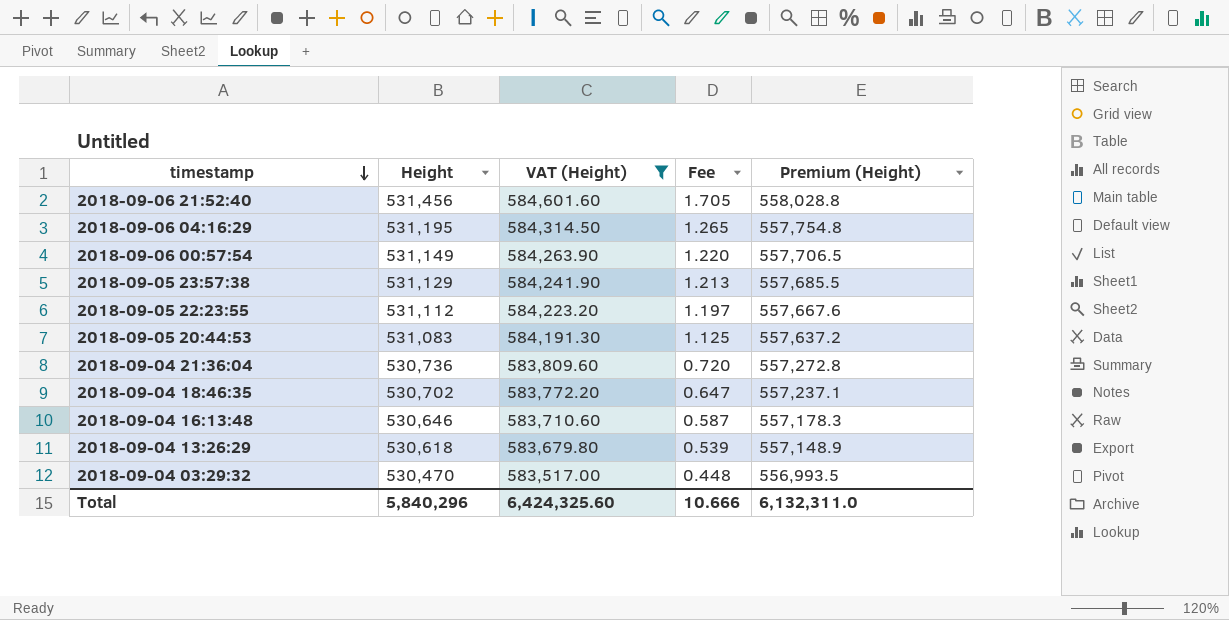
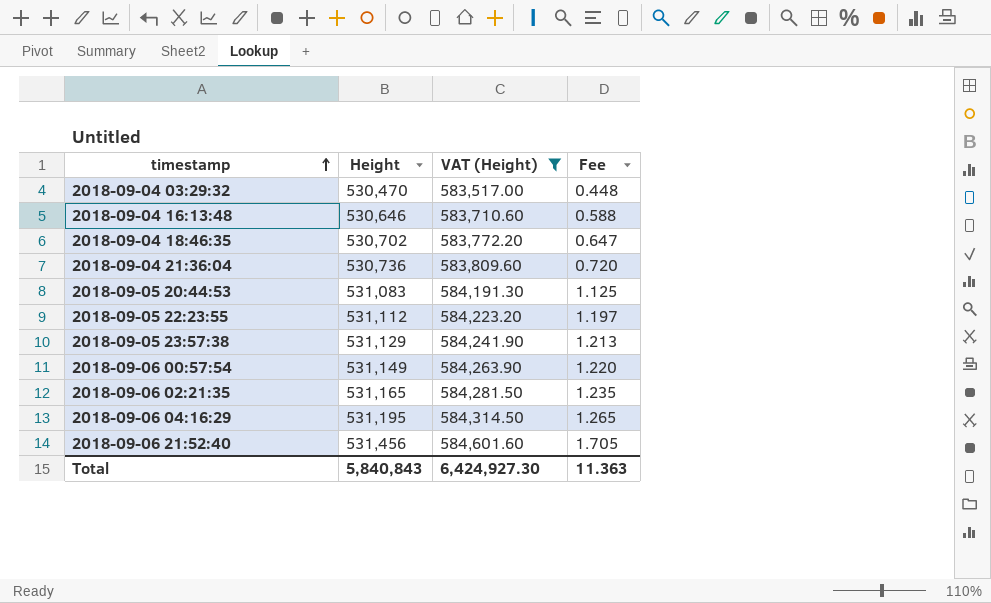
row order: timestamp descending -> timestamp ascending
column Premium (Height) | formula: [Height] * 1.05 -> none
row 2018-09-04 13:26:29: 530,618 | 583,679.80 | 0.539 | 557,148.9 -> none
2018-09-04 16:13:48 | Fee: 0.587 -> 0.588
row 2018-09-06 02:21:35: none -> 531,165 | 584,281.50 | 1.235
Total | Height: 5,840,296 -> 5,840,843
Total | VAT (Height): 6,424,325.60 -> 6,424,927.30
Total | Fee: 10.666 -> 11.363

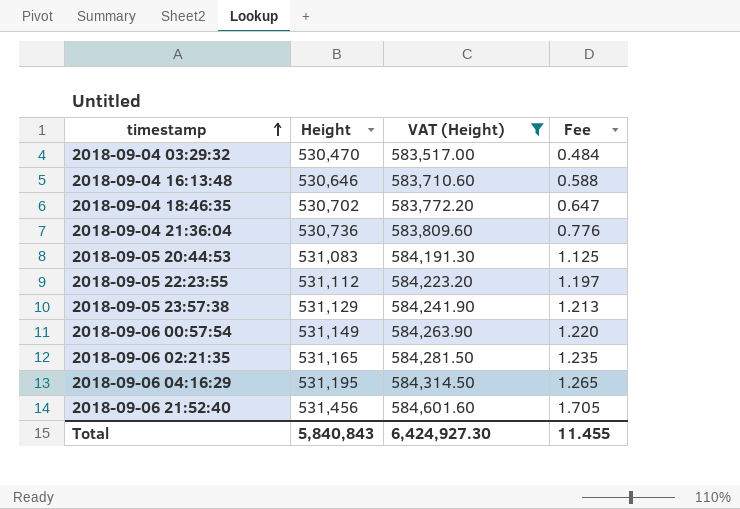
2018-09-04 03:29:32 | Fee: 0.448 -> 0.484
2018-09-04 21:36:04 | Fee: 0.720 -> 0.776
Total | Fee: 11.363 -> 11.455

